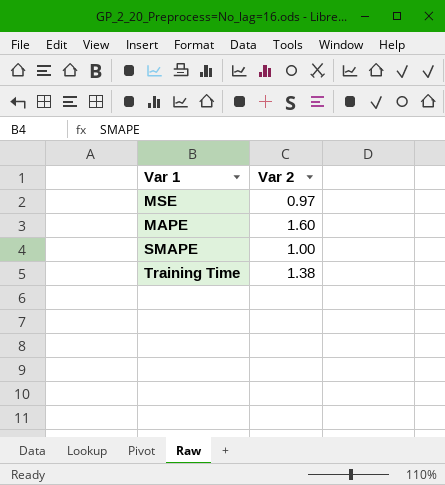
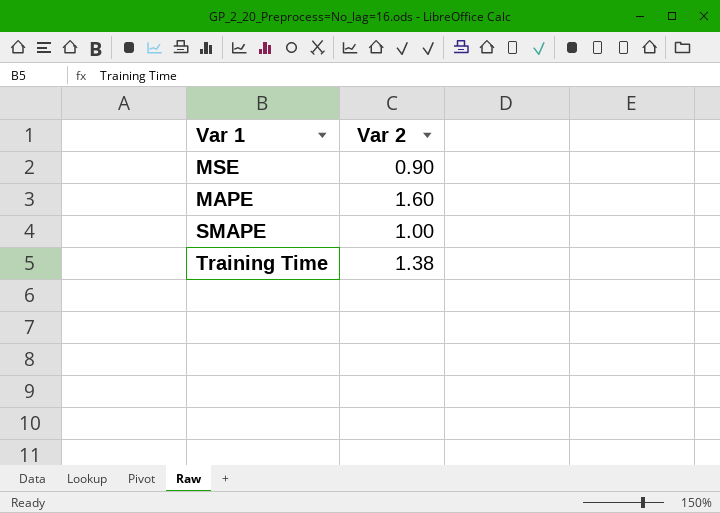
MSE | Var 2: 0.97 -> 0.90

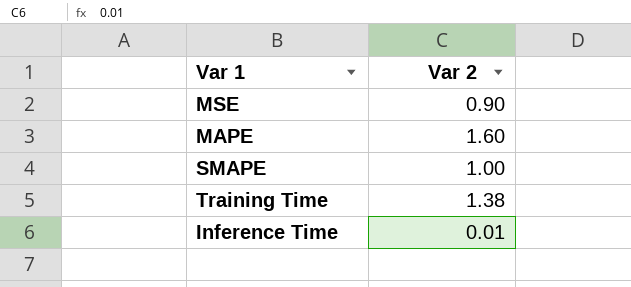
row Inference Time: none -> 0.01

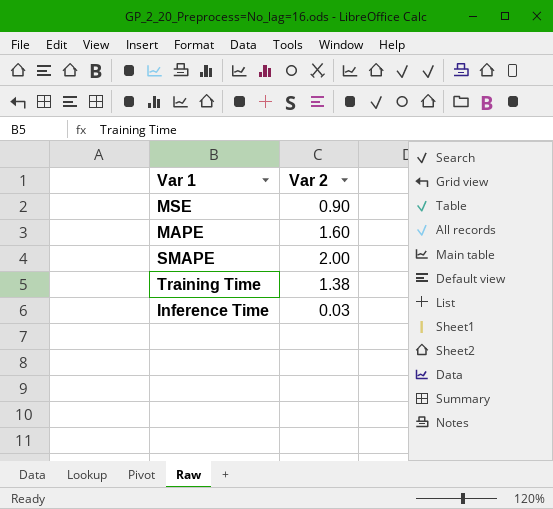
SMAPE | Var 2: 1.00 -> 2.00
Inference Time | Var 2: 0.01 -> 0.03

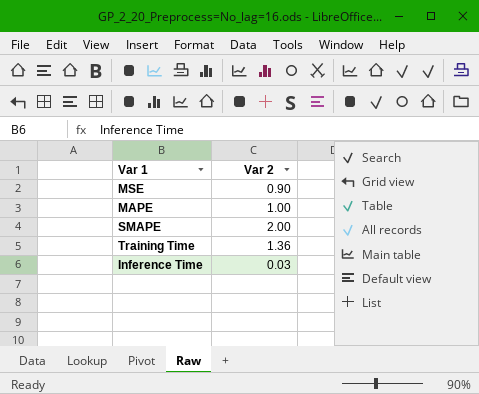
MAPE | Var 2: 1.60 -> 1.00
Training Time | Var 2: 1.38 -> 1.36

